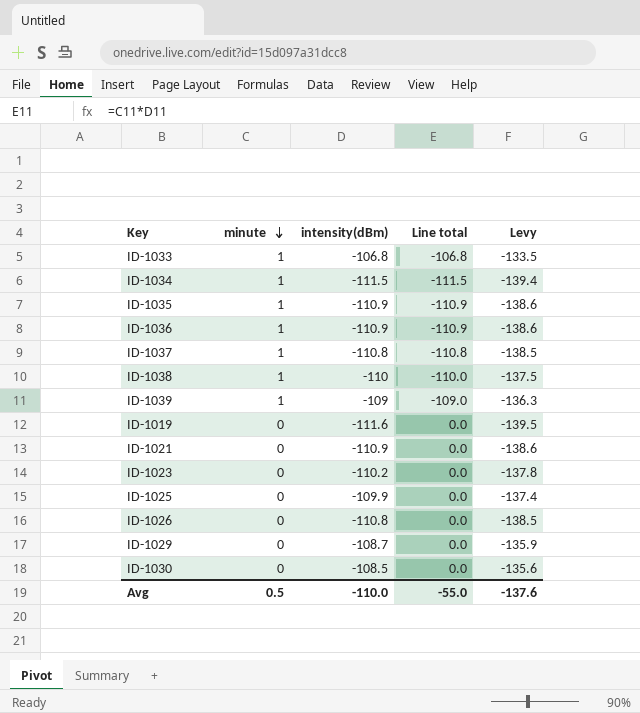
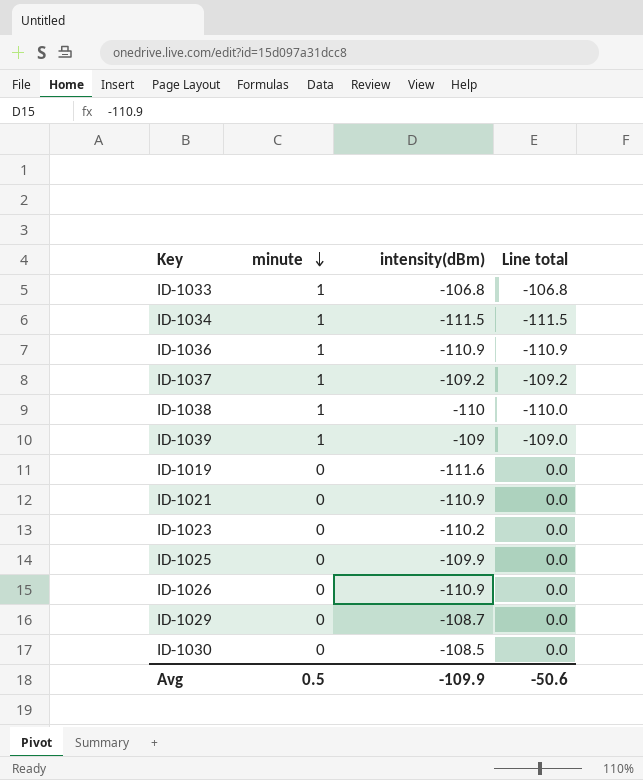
column Levy | formula: [intensity(dBm)] * 1.25 -> none
row ID-1035: 1 | -110.9 | -110.9 | -138.6 -> none
ID-1037 | intensity(dBm): -110.8 -> -109.2
ID-1037 | Line total: -110.8 -> -109.2
ID-1026 | intensity(dBm): -110.8 -> -110.9
Avg | intensity(dBm): -110.0 -> -109.9
Avg | Line total: -55.0 -> -50.6

